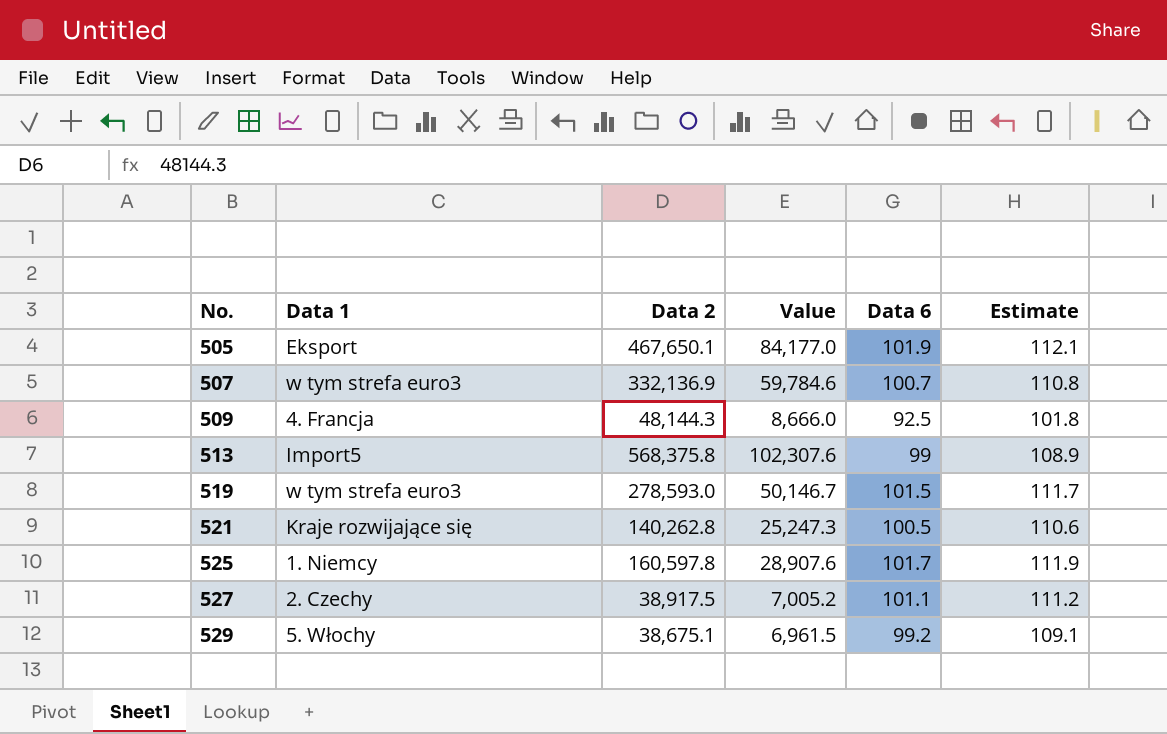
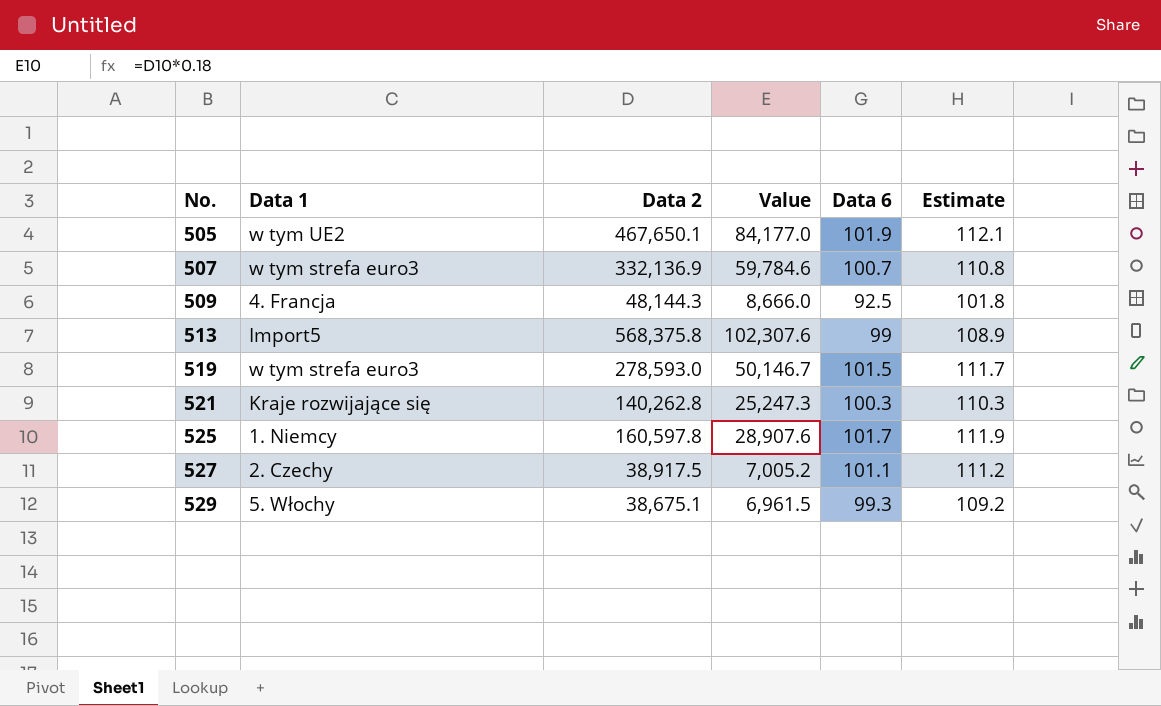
505 | Data 1: Eksport -> w tym UE2
521 | Data 6: 100.5 -> 100.3
521 | Estimate: 110.6 -> 110.3
529 | Data 6: 99.2 -> 99.3
529 | Estimate: 109.1 -> 109.2

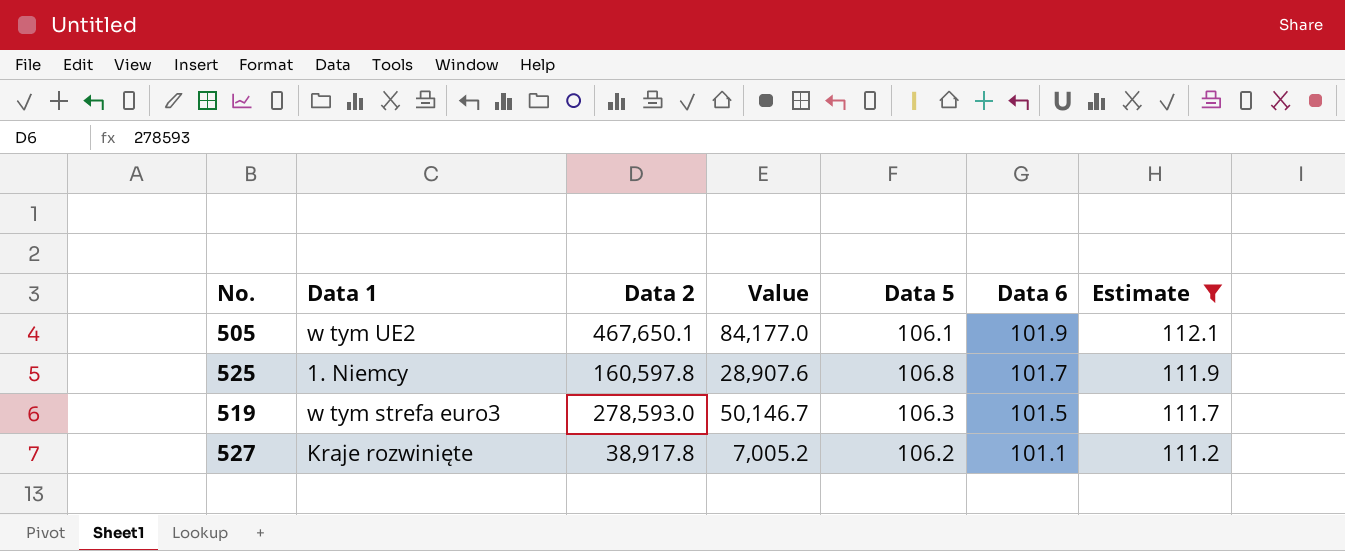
filter: none -> Estimate >= 111.2
row order: No. ascending -> Data 6 descending
column Data 5 | position: none -> 5
527 | Data 1: 2. Czechy -> Kraje rozwinięte
527 | Data 2: 38,917.5 -> 38,917.8

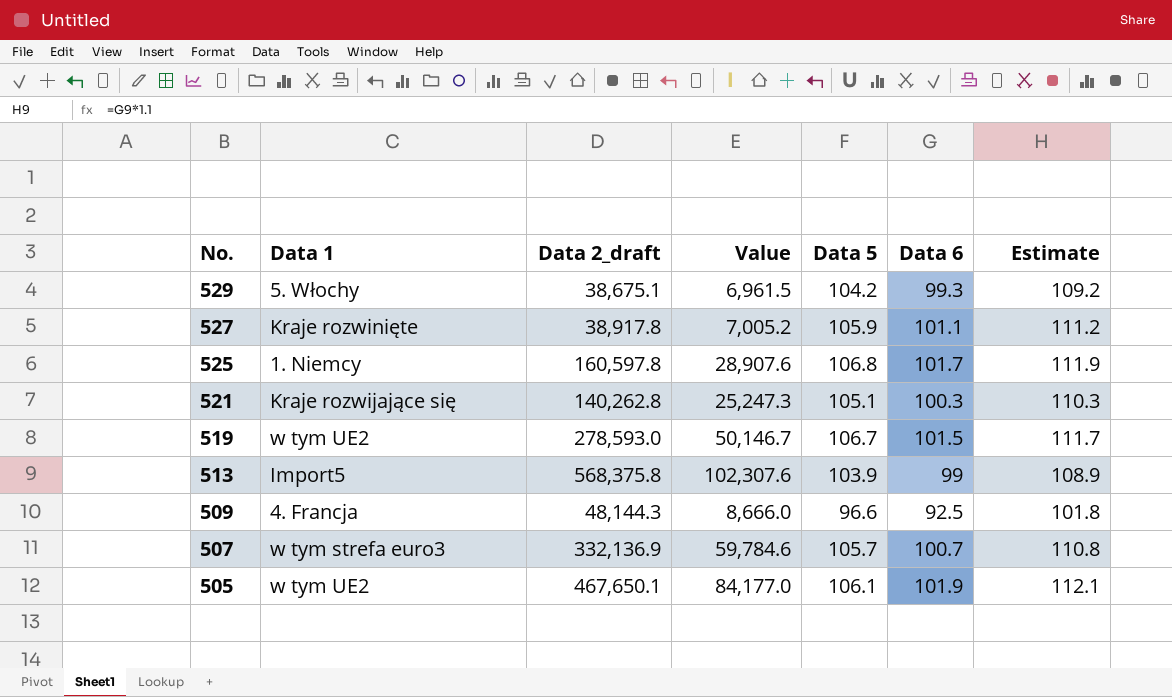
filter: Estimate >= 111.2 -> none
row order: Data 6 descending -> No. descending
column name: Data 2 -> Data 2_draft
527 | Data 5: 106.2 -> 105.9
519 | Data 1: w tym strefa euro3 -> w tym UE2
519 | Data 5: 106.3 -> 106.7

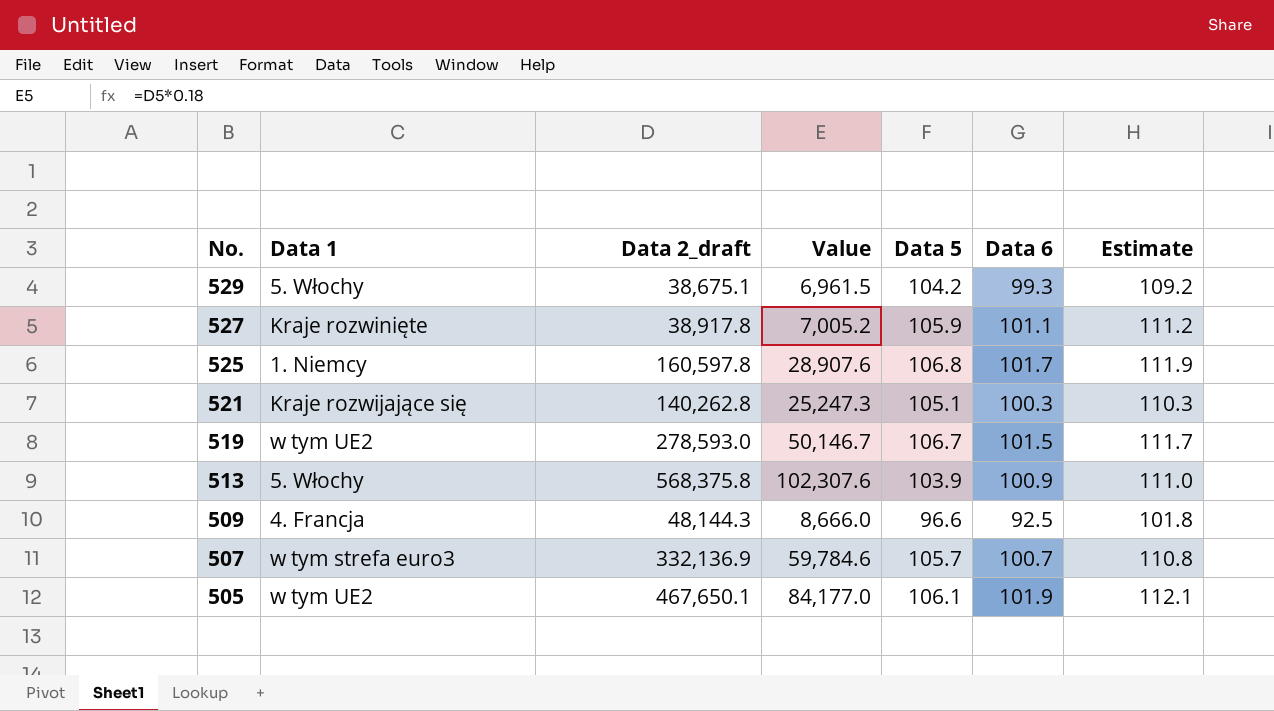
513 | Data 1: Import5 -> 5. Włochy
513 | Data 6: 99 -> 100.9
513 | Estimate: 108.9 -> 111.0

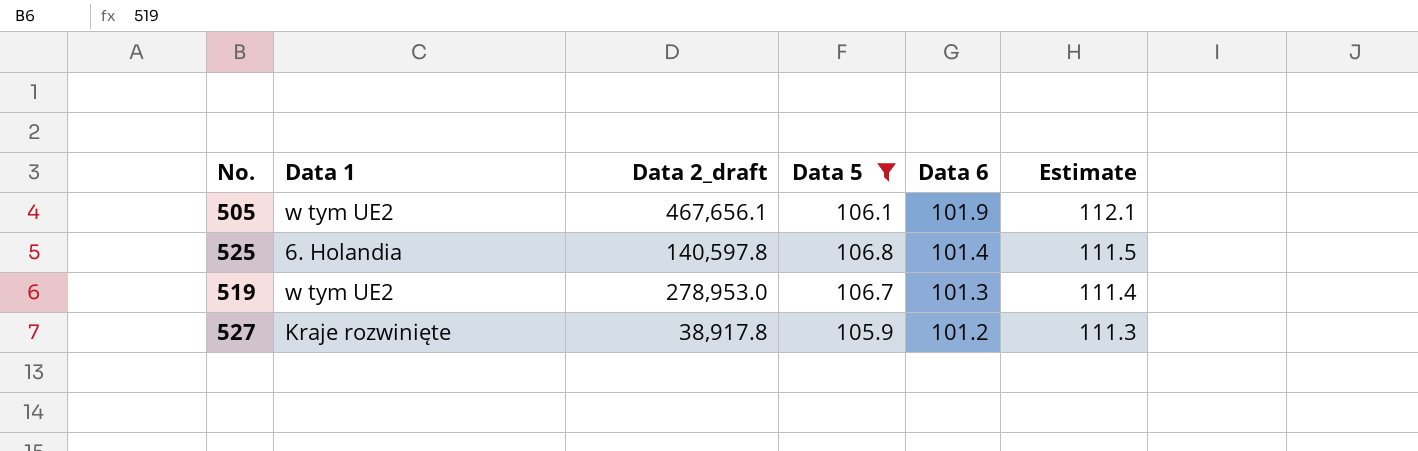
filter: none -> Data 5 >= 105.9
row order: No. descending -> Data 6 descending
column Value | formula: [Data 2_draft] * 0.18 -> none
505 | Data 2_draft: 467,650.1 -> 467,656.1
525 | Data 1: 1. Niemcy -> 6. Holandia
525 | Data 2_draft: 160,597.8 -> 140,597.8
525 | Data 6: 101.7 -> 101.4
525 | Estimate: 111.9 -> 111.5
519 | Data 2_draft: 278,593.0 -> 278,953.0
519 | Data 6: 101.5 -> 101.3
519 | Estimate: 111.7 -> 111.4
527 | Data 6: 101.1 -> 101.2
527 | Estimate: 111.2 -> 111.3

